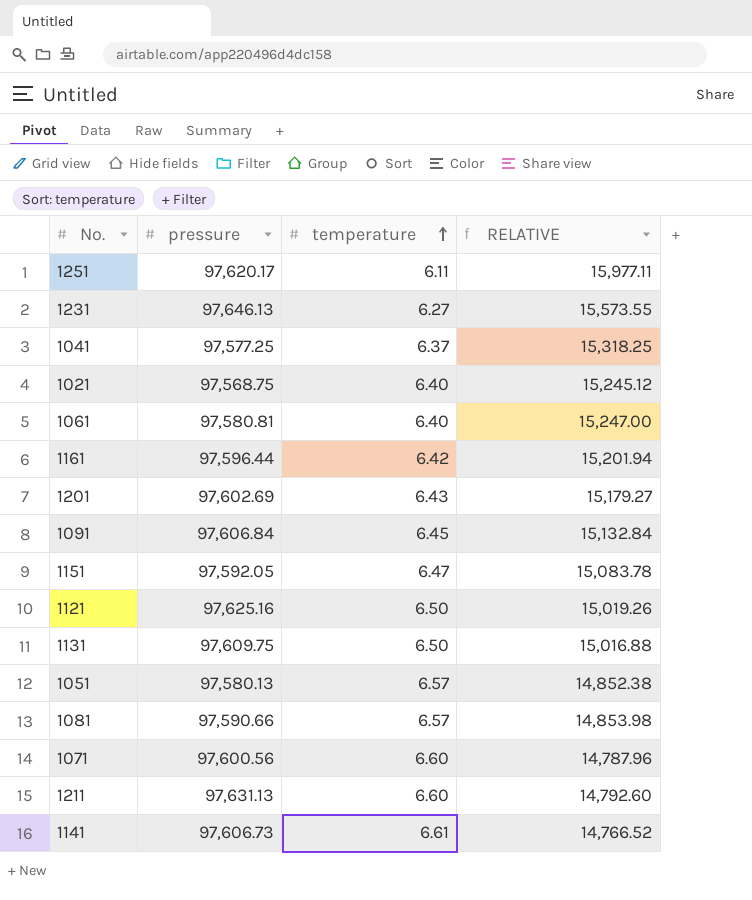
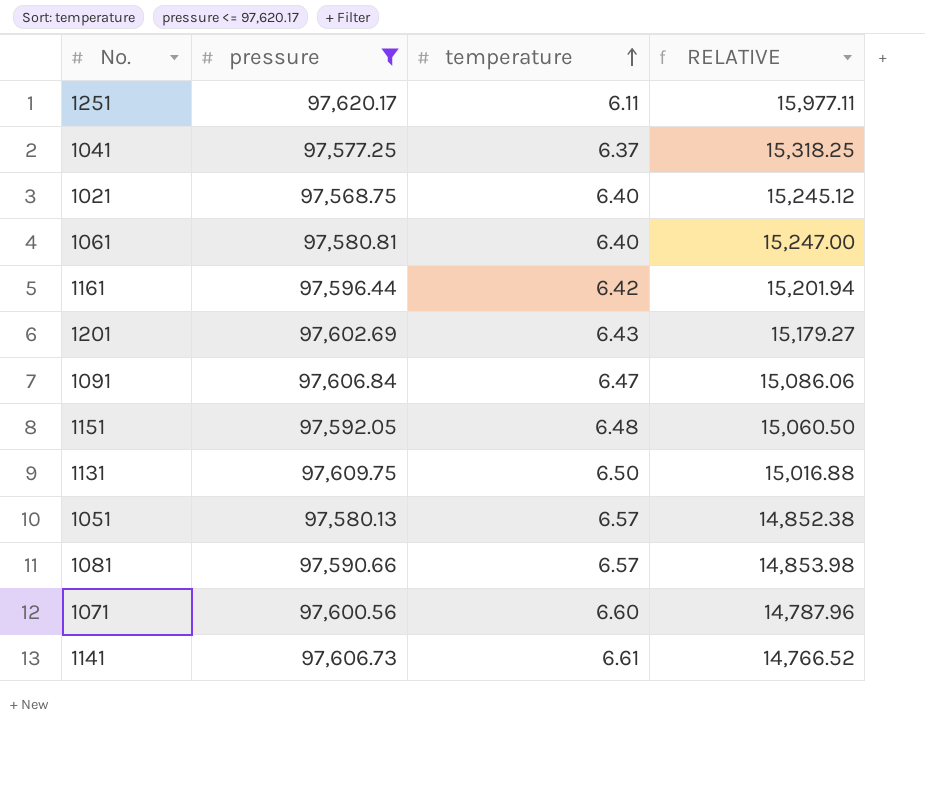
filter: none -> pressure <= 97,620.17
1091 | temperature: 6.45 -> 6.47
1091 | RELATIVE: 15,132.84 -> 15,086.06
1151 | temperature: 6.47 -> 6.48
1151 | RELATIVE: 15,083.78 -> 15,060.50

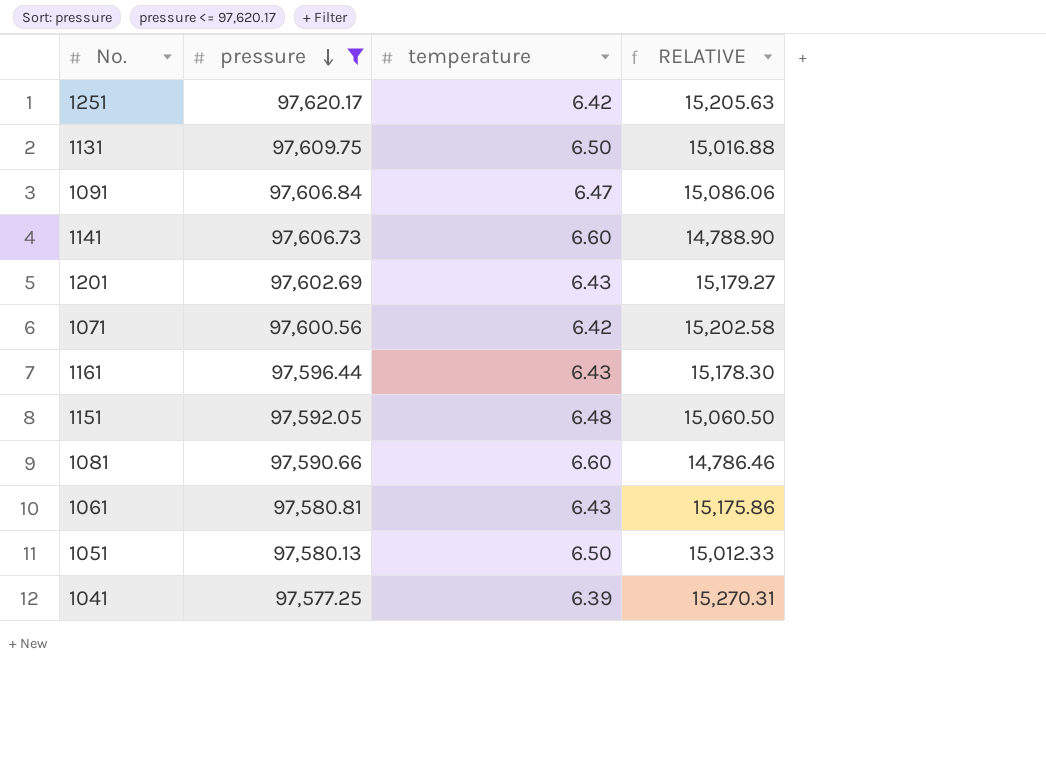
row order: temperature ascending -> pressure descending
row 1021: 97,568.75 | 6.40 | 15,245.12 -> none
1251 | temperature: 6.11 -> 6.42
1251 | RELATIVE: 15,977.11 -> 15,205.63
1141 | temperature: 6.61 -> 6.60
1141 | RELATIVE: 14,766.52 -> 14,788.90
1071 | temperature: 6.60 -> 6.42
1071 | RELATIVE: 14,787.96 -> 15,202.58
1161 | temperature: 6.42 -> 6.43
1161 | RELATIVE: 15,201.94 -> 15,178.30
1081 | temperature: 6.57 -> 6.60
1081 | RELATIVE: 14,853.98 -> 14,786.46
1061 | temperature: 6.40 -> 6.43
1061 | RELATIVE: 15,247.00 -> 15,175.86
1051 | temperature: 6.57 -> 6.50
1051 | RELATIVE: 14,852.38 -> 15,012.33
1041 | temperature: 6.37 -> 6.39
1041 | RELATIVE: 15,318.25 -> 15,270.31

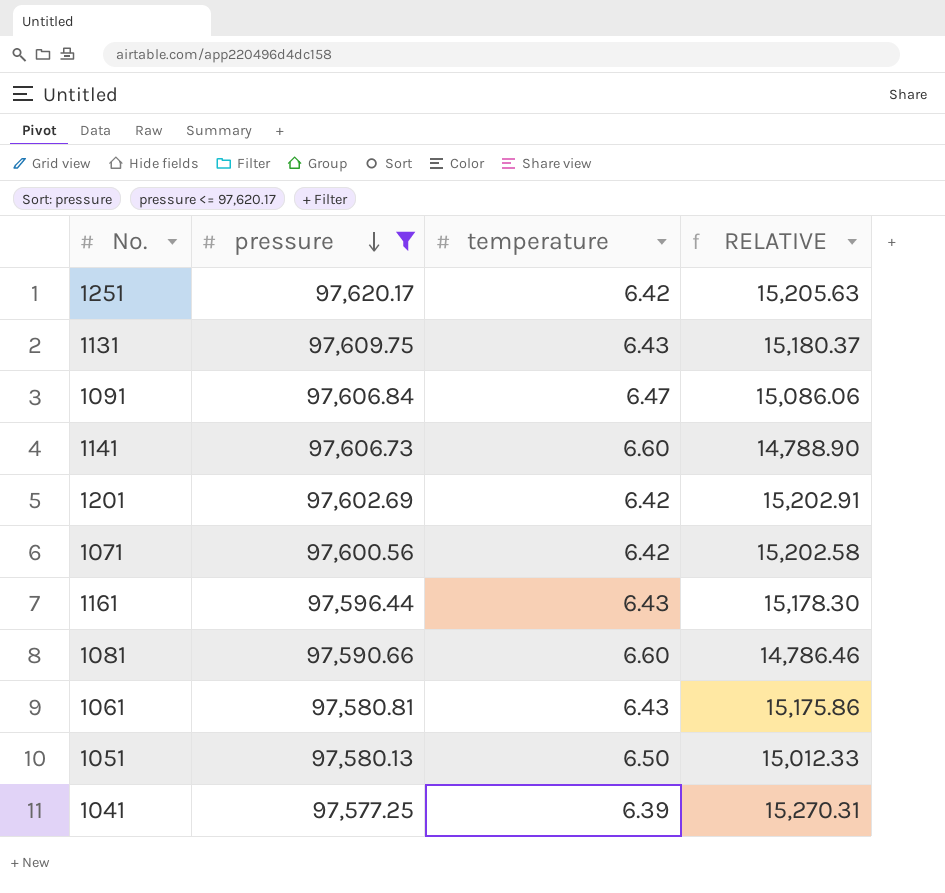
row 1151: 97,592.05 | 6.48 | 15,060.50 -> none
1131 | temperature: 6.50 -> 6.43
1131 | RELATIVE: 15,016.88 -> 15,180.37
1201 | temperature: 6.43 -> 6.42
1201 | RELATIVE: 15,179.27 -> 15,202.91

